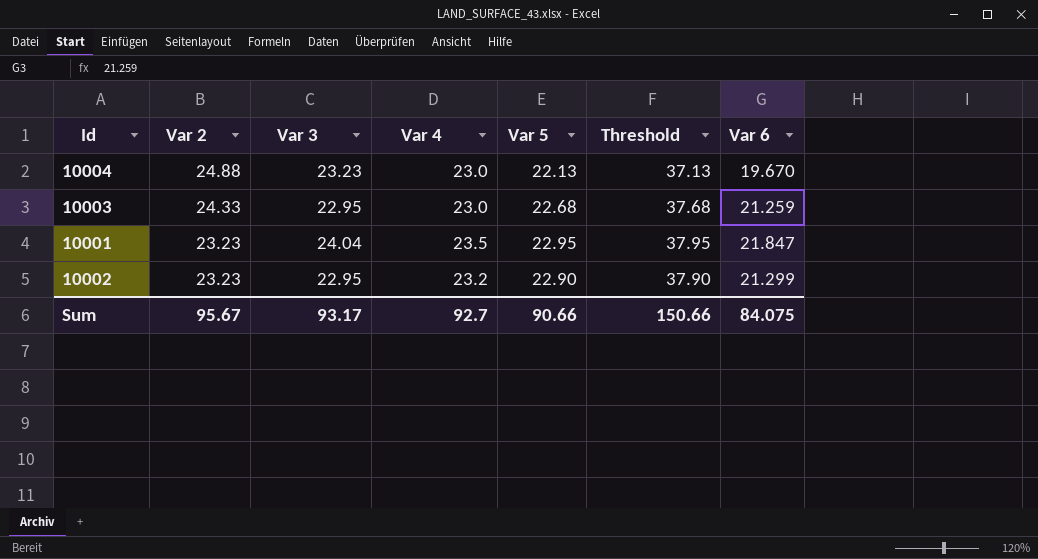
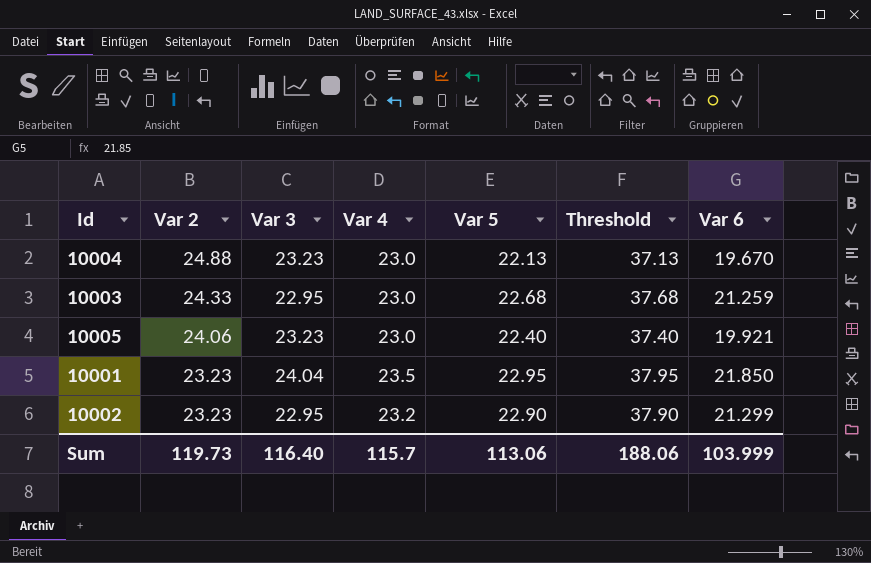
row 10005: none -> 24.06 | 23.23 | 23.0 | 22.40 | 37.40 | 19.921
10001 | Var 6: 21.847 -> 21.850
Sum | Var 2: 95.67 -> 119.73
Sum | Var 3: 93.17 -> 116.40
Sum | Var 4: 92.7 -> 115.7
Sum | Var 5: 90.66 -> 113.06
Sum | Threshold: 150.66 -> 188.06
Sum | Var 6: 84.075 -> 103.999

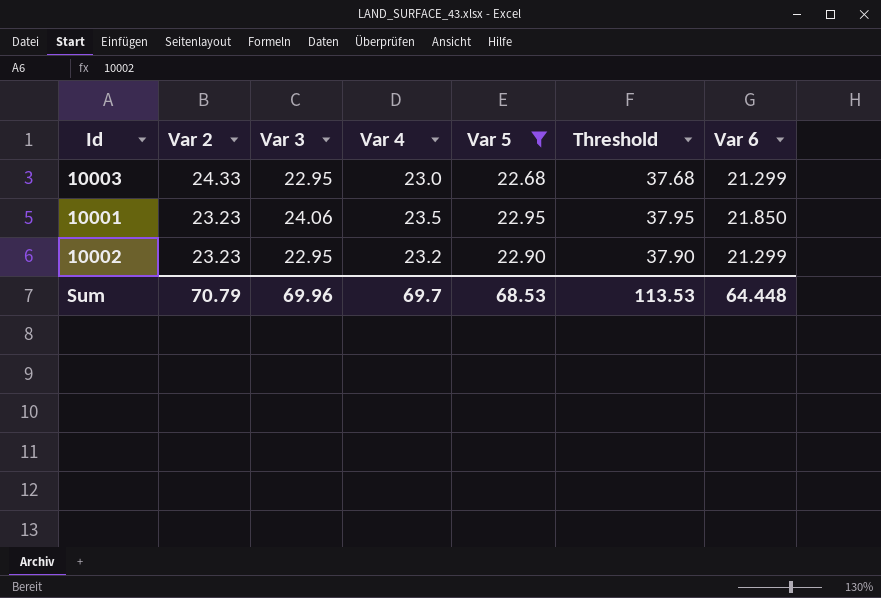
filter: none -> Var 5 >= 22.68
10003 | Var 6: 21.259 -> 21.299
10001 | Var 3: 24.04 -> 24.06
Sum | Var 2: 119.73 -> 70.79
Sum | Var 3: 116.40 -> 69.96
Sum | Var 4: 115.7 -> 69.7
Sum | Var 5: 113.06 -> 68.53
Sum | Threshold: 188.06 -> 113.53
Sum | Var 6: 103.999 -> 64.448

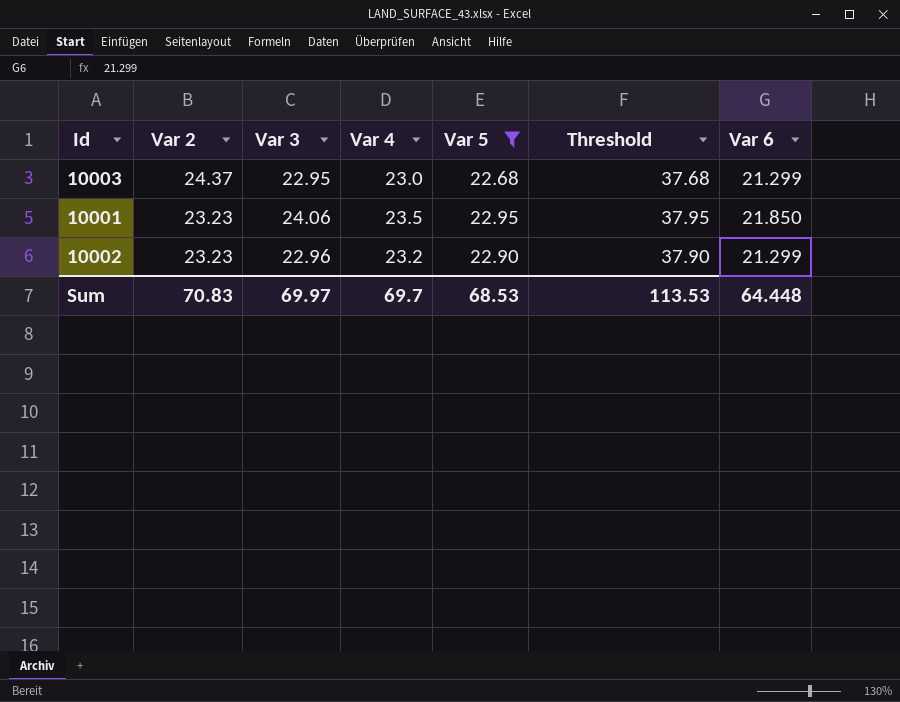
10003 | Var 2: 24.33 -> 24.37
10002 | Var 3: 22.95 -> 22.96
Sum | Var 2: 70.79 -> 70.83
Sum | Var 3: 69.96 -> 69.97

